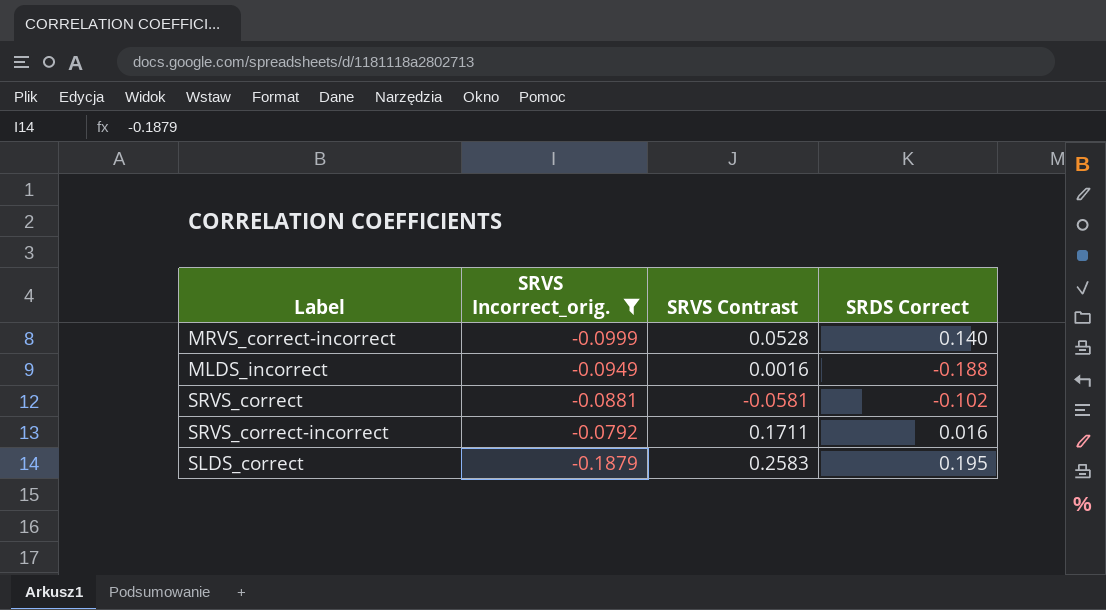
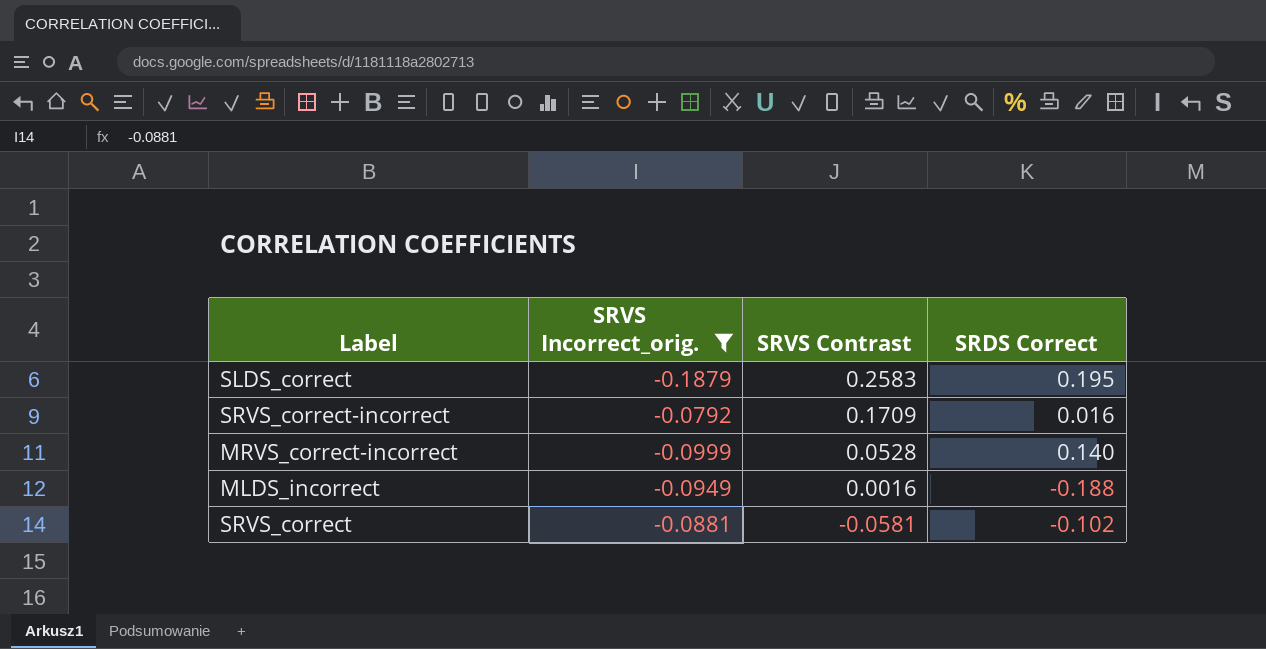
row order: none -> SRVS Contrast descending
SRVS_correct-incorrect | SRVS Contrast: 0.1711 -> 0.1709

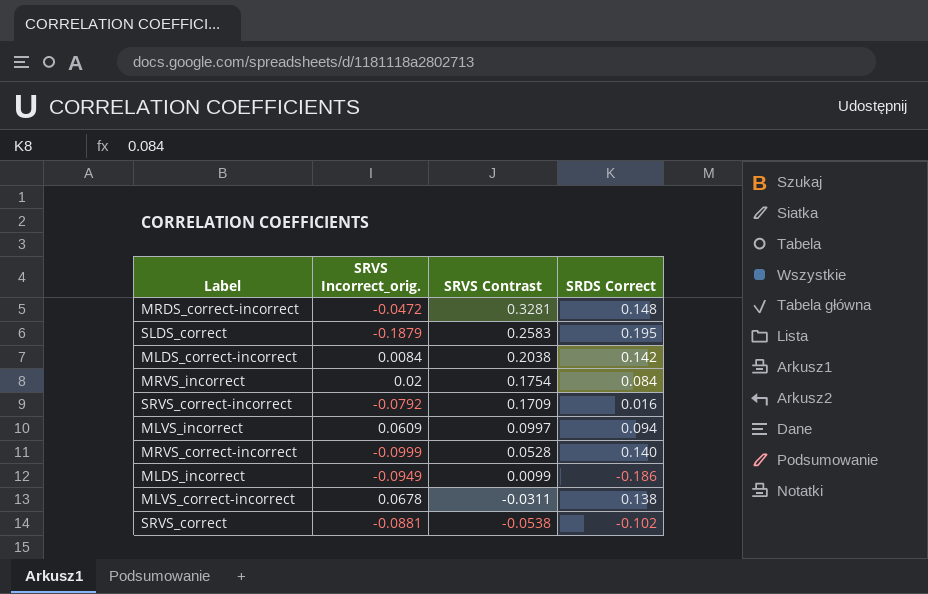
filter: SRVS Incorrect_orig. <= -0.0792 -> none
MLDS_incorrect | SRVS Contrast: 0.0016 -> 0.0099
MLDS_incorrect | SRDS Correct: -0.188 -> -0.186
SRVS_correct | SRVS Contrast: -0.0581 -> -0.0538

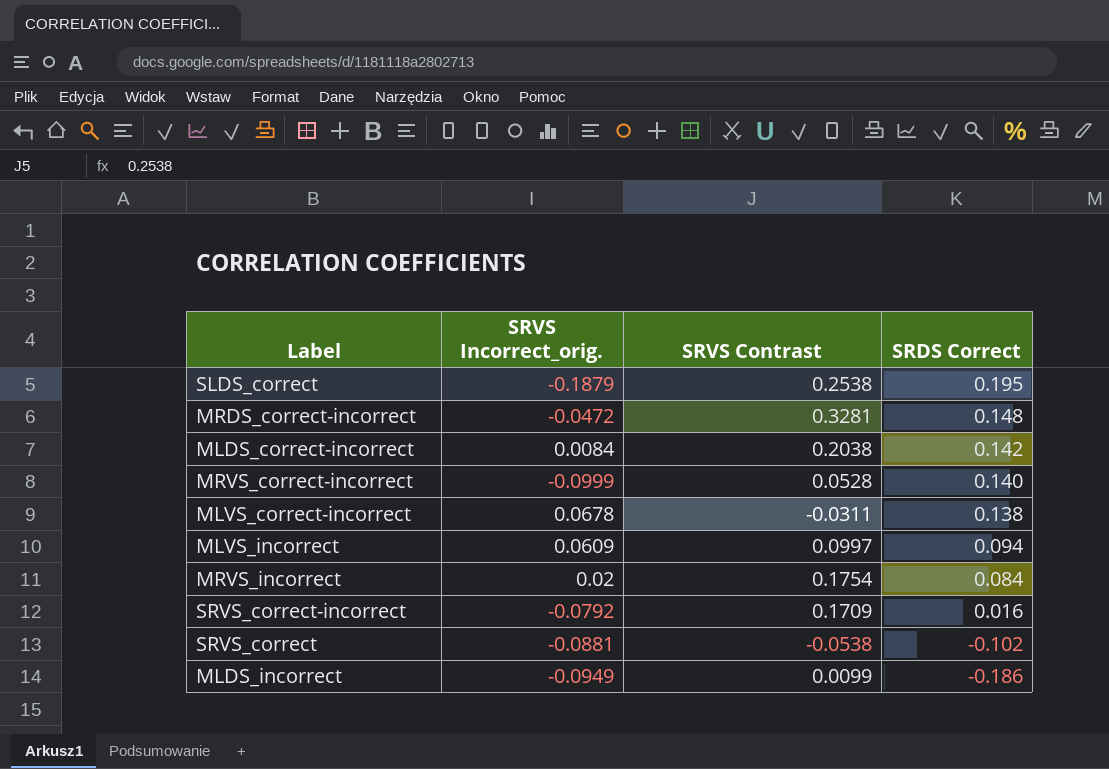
row order: SRVS Contrast descending -> SRDS Correct descending
SLDS_correct | SRVS Contrast: 0.2583 -> 0.2538

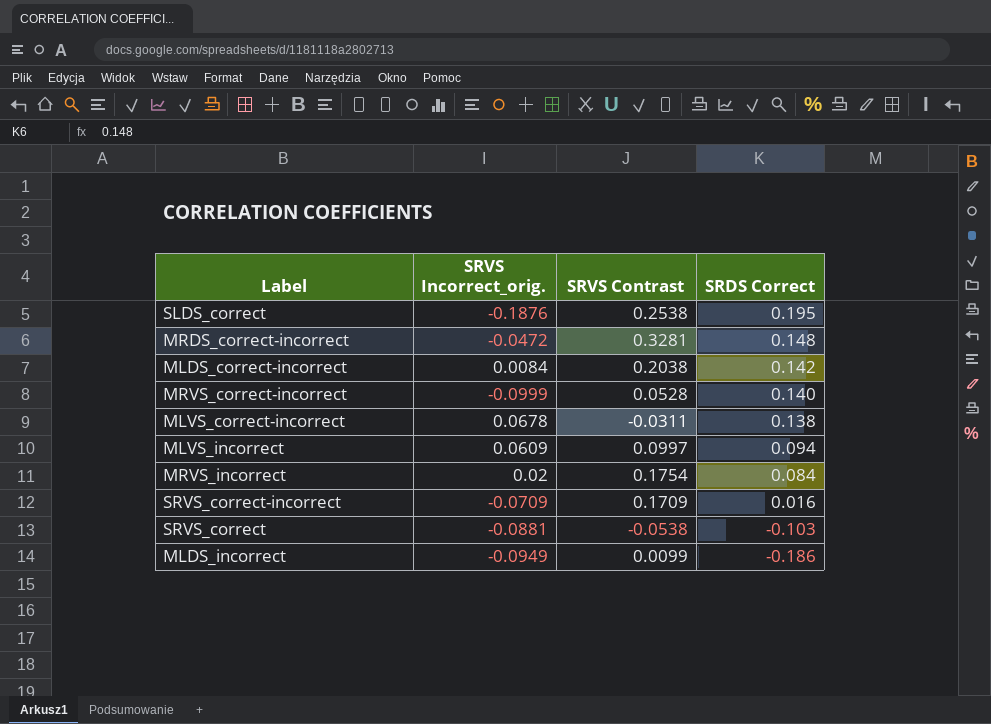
SLDS_correct | SRVS Incorrect_orig.: -0.1879 -> -0.1876
SRVS_correct-incorrect | SRVS Incorrect_orig.: -0.0792 -> -0.0709
SRVS_correct | SRDS Correct: -0.102 -> -0.103

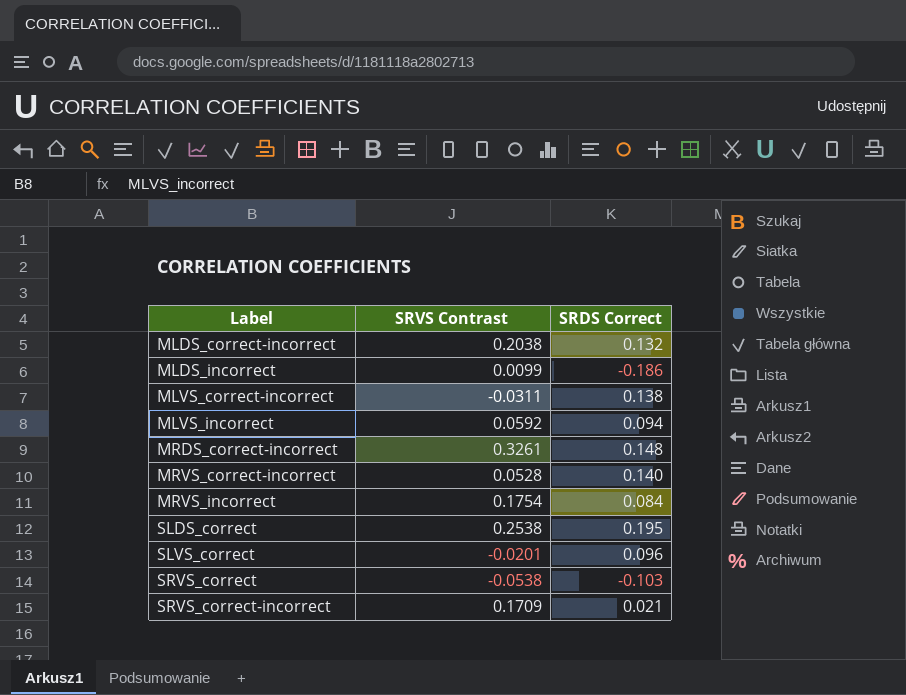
row order: SRDS Correct descending -> Label ascending
column SRVS Incorrect_orig. | position: 2 -> none
MLDS_correct-incorrect | SRDS Correct: 0.142 -> 0.132
MLVS_incorrect | SRVS Contrast: 0.0997 -> 0.0592
MRDS_correct-incorrect | SRVS Contrast: 0.3281 -> 0.3261
row SLVS_correct: none -> -0.0201 | 0.096
SRVS_correct-incorrect | SRDS Correct: 0.016 -> 0.021

